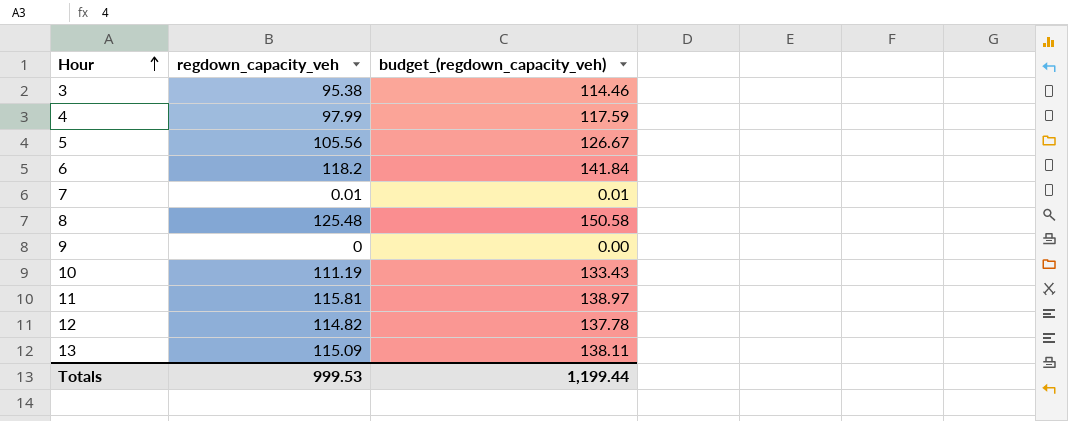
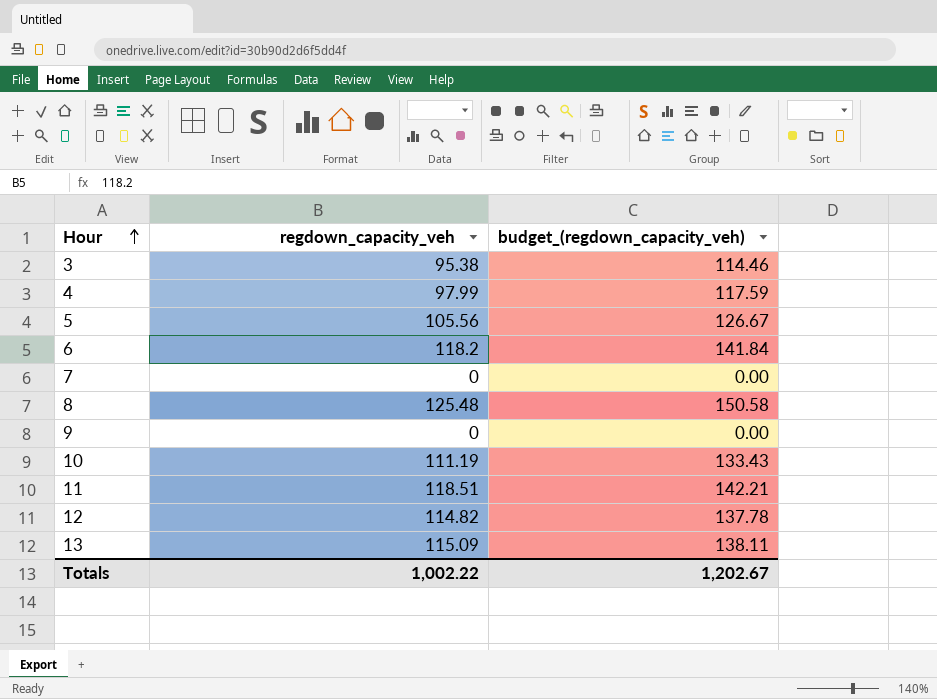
7 | regdown_capacity_veh: 0.01 -> 0
7 | budget_(regdown_capacity_veh): 0.01 -> 0.00
11 | regdown_capacity_veh: 115.81 -> 118.51
11 | budget_(regdown_capacity_veh): 138.97 -> 142.21
Totals | regdown_capacity_veh: 999.53 -> 1,002.22
Totals | budget_(regdown_capacity_veh): 1,199.44 -> 1,202.67

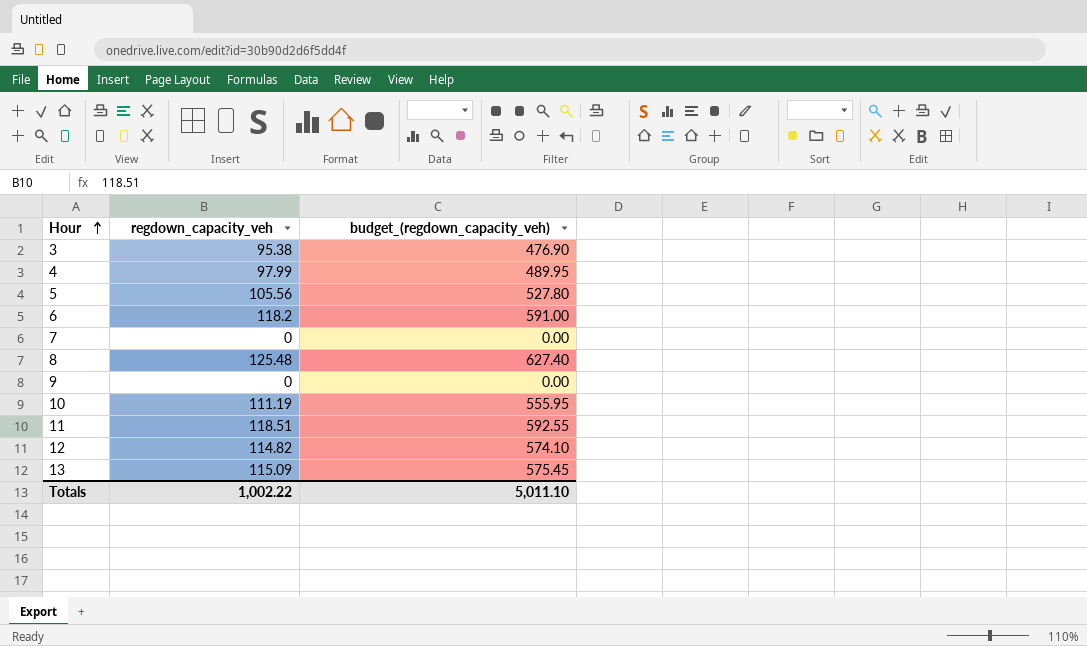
column budget_(regdown_capacity_veh) | formula: [regdown_capacity_veh] * 1.2 -> [regdown_capacity_veh] * 5
Totals | budget_(regdown_capacity_veh): 1,202.67 -> 5,011.10

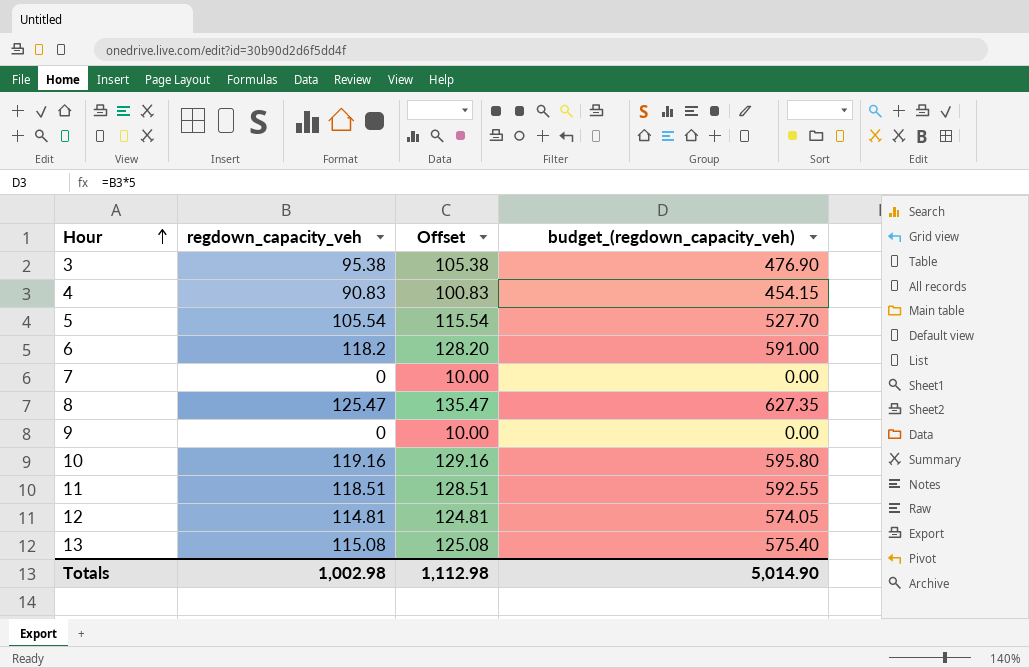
column Offset | formula: none -> [regdown_capacity_veh] + 10
4 | regdown_capacity_veh: 97.99 -> 90.83
4 | budget_(regdown_capacity_veh): 489.95 -> 454.15
5 | regdown_capacity_veh: 105.56 -> 105.54
5 | budget_(regdown_capacity_veh): 527.80 -> 527.70
8 | regdown_capacity_veh: 125.48 -> 125.47
8 | budget_(regdown_capacity_veh): 627.40 -> 627.35
10 | regdown_capacity_veh: 111.19 -> 119.16
10 | budget_(regdown_capacity_veh): 555.95 -> 595.80
12 | regdown_capacity_veh: 114.82 -> 114.81
12 | budget_(regdown_capacity_veh): 574.10 -> 574.05
13 | regdown_capacity_veh: 115.09 -> 115.08
13 | budget_(regdown_capacity_veh): 575.45 -> 575.40
Totals | regdown_capacity_veh: 1,002.22 -> 1,002.98
Totals | budget_(regdown_capacity_veh): 5,011.10 -> 5,014.90

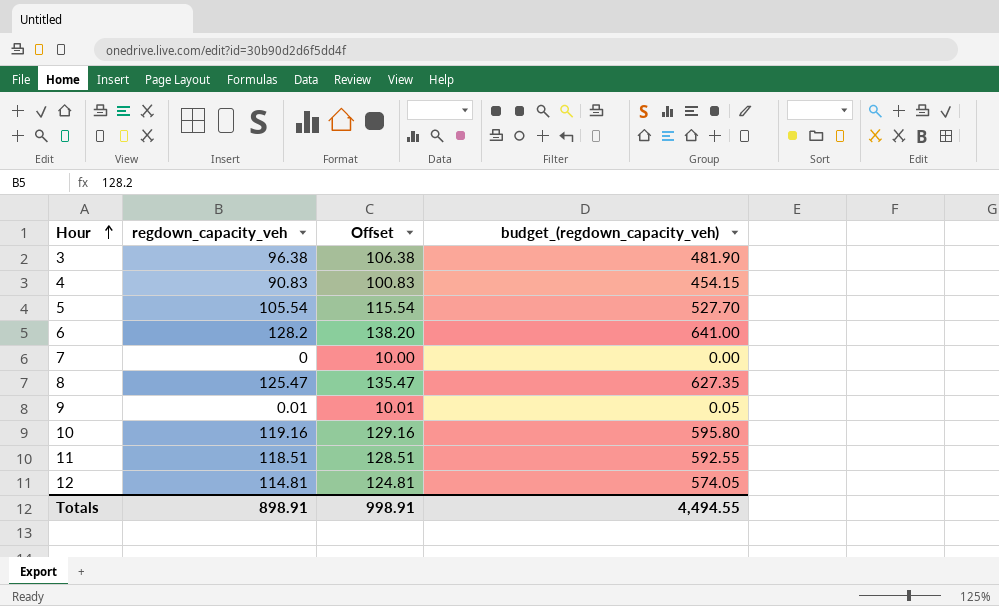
row 13: 115.08 | 125.08 | 575.40 -> none
3 | regdown_capacity_veh: 95.38 -> 96.38
3 | Offset: 105.38 -> 106.38
3 | budget_(regdown_capacity_veh): 476.90 -> 481.90
6 | regdown_capacity_veh: 118.2 -> 128.2
6 | Offset: 128.20 -> 138.20
6 | budget_(regdown_capacity_veh): 591.00 -> 641.00
9 | regdown_capacity_veh: 0 -> 0.01
9 | Offset: 10.00 -> 10.01
9 | budget_(regdown_capacity_veh): 0.00 -> 0.05
Totals | regdown_capacity_veh: 1,002.98 -> 898.91
Totals | Offset: 1,112.98 -> 998.91
Totals | budget_(regdown_capacity_veh): 5,014.90 -> 4,494.55

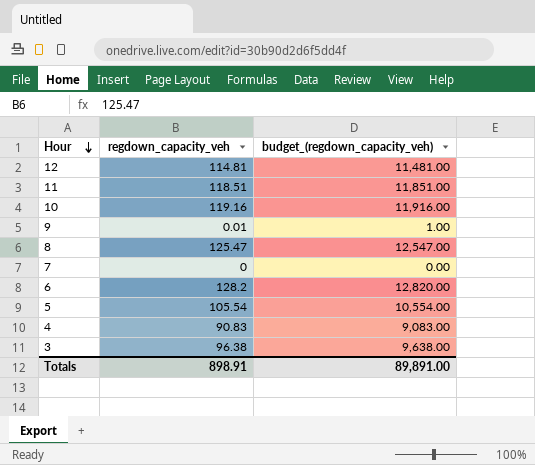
row order: Hour ascending -> Hour descending
column Offset | formula: [regdown_capacity_veh] + 10 -> none
column budget_(regdown_capacity_veh) | formula: [regdown_capacity_veh] * 5 -> [regdown_capacity_veh] * 100
Totals | budget_(regdown_capacity_veh): 4,494.55 -> 89,891.00

